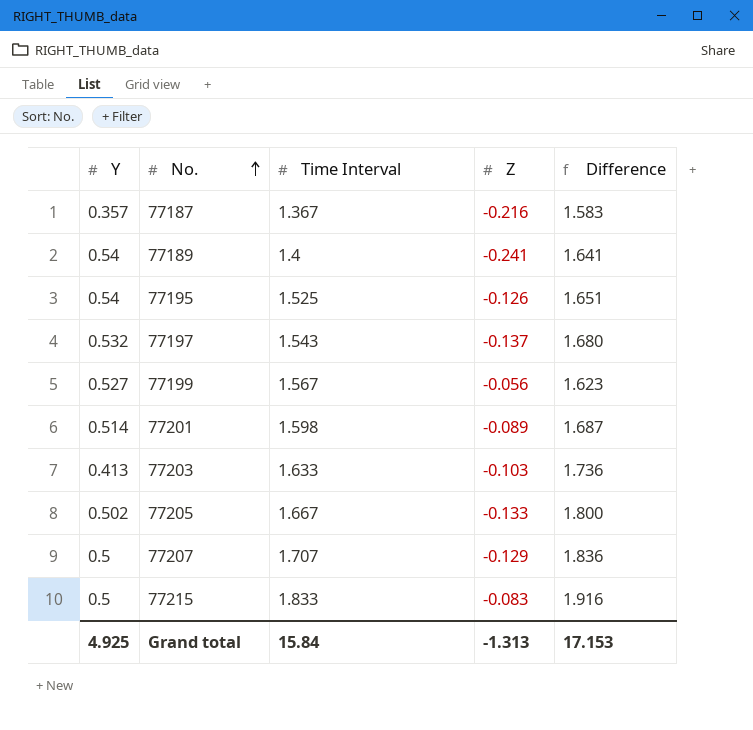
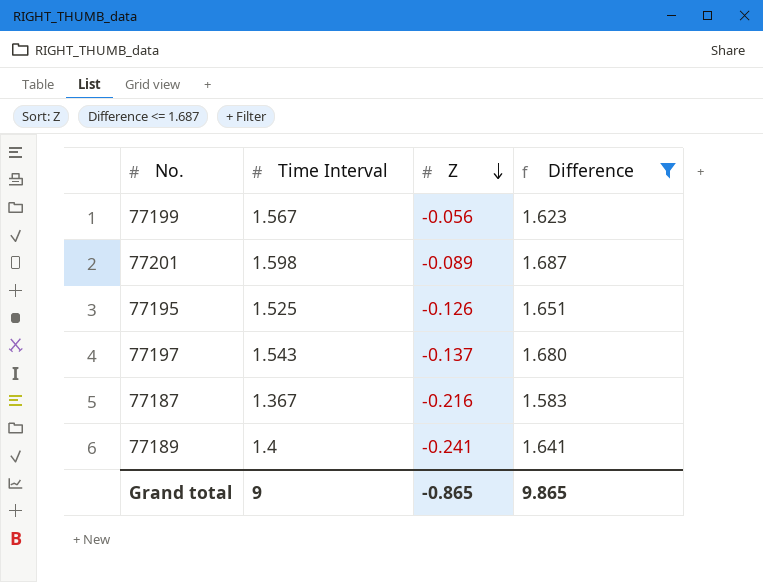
filter: none -> Difference <= 1.687
row order: No. ascending -> Z descending
column Y | position: 1 -> none
Grand total | Time Interval: 15.84 -> 9
Grand total | Z: -1.313 -> -0.865
Grand total | Difference: 17.153 -> 9.865

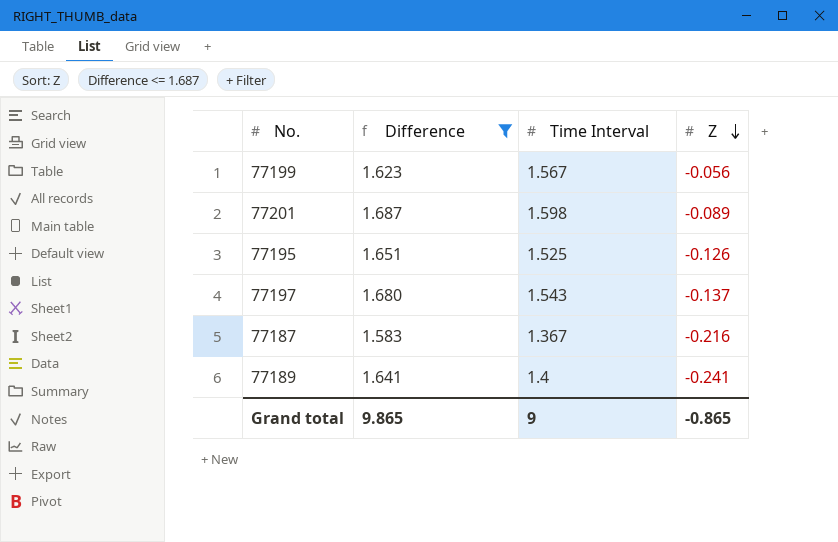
column Difference | position: 4 -> 2

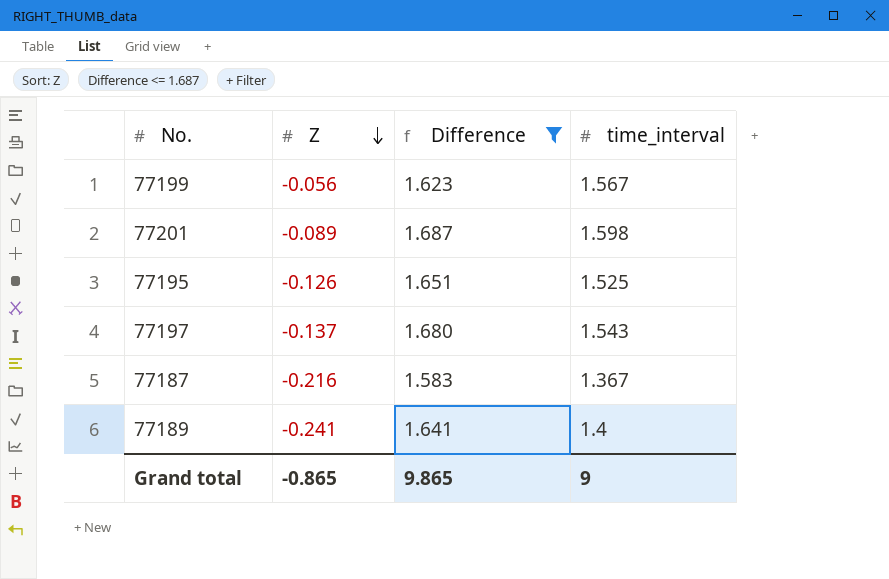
column Z | position: 4 -> 2
column name: Time Interval -> time_interval

